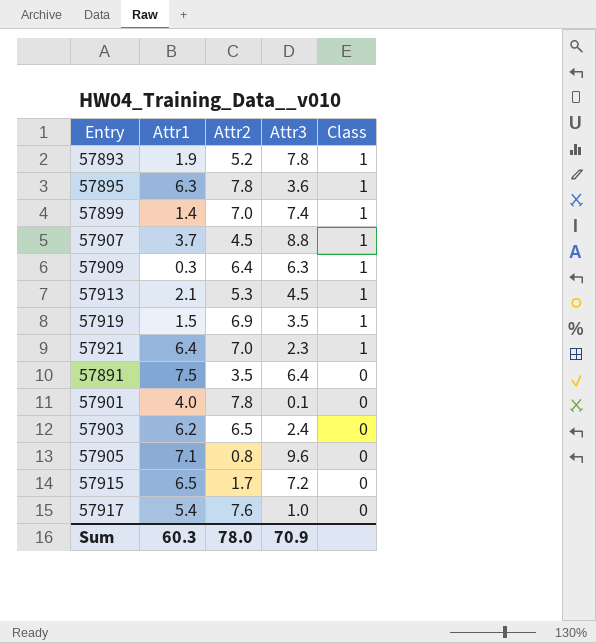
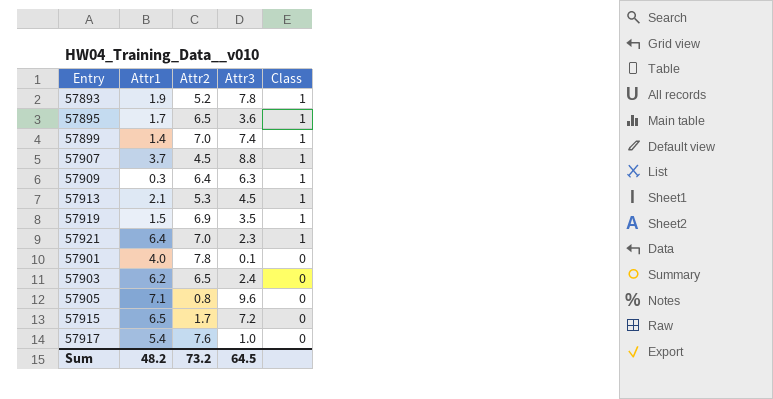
row 57891: 7.5 | 3.5 | 6.4 | 0 -> none
57895 | Attr1: 6.3 -> 1.7
57895 | Attr2: 7.8 -> 6.5
Sum | Attr1: 60.3 -> 48.2
Sum | Attr2: 78.0 -> 73.2
Sum | Attr3: 70.9 -> 64.5

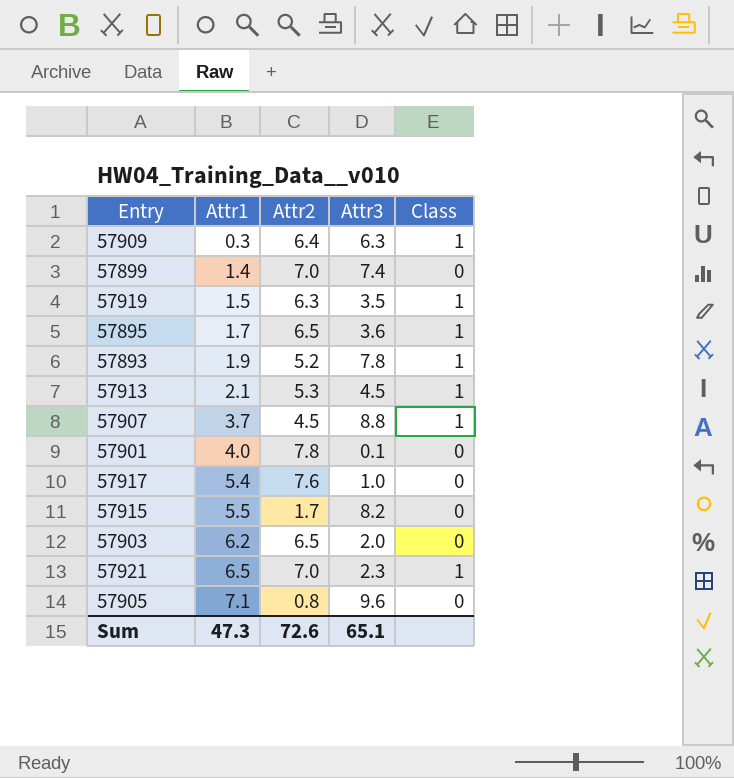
row order: Class descending -> Attr1 ascending
57899 | Class: 1 -> 0
57919 | Attr2: 6.9 -> 6.3
57915 | Attr1: 6.5 -> 5.5
57915 | Attr3: 7.2 -> 8.2
57903 | Attr3: 2.4 -> 2.0
57921 | Attr1: 6.4 -> 6.5
Sum | Attr1: 48.2 -> 47.3
Sum | Attr2: 73.2 -> 72.6
Sum | Attr3: 64.5 -> 65.1

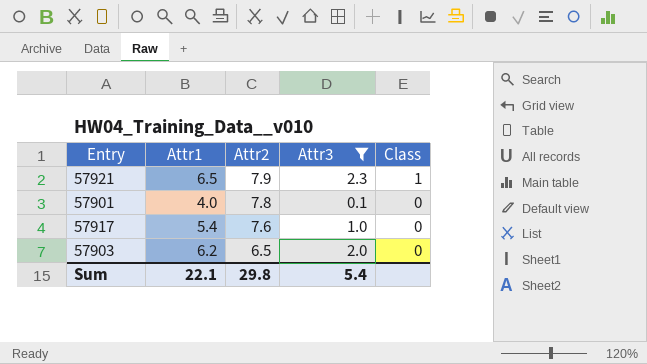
filter: none -> Attr3 <= 2.3
row order: Attr1 ascending -> Attr2 descending
57921 | Attr2: 7.0 -> 7.9
Sum | Attr1: 47.3 -> 22.1
Sum | Attr2: 72.6 -> 29.8
Sum | Attr3: 65.1 -> 5.4

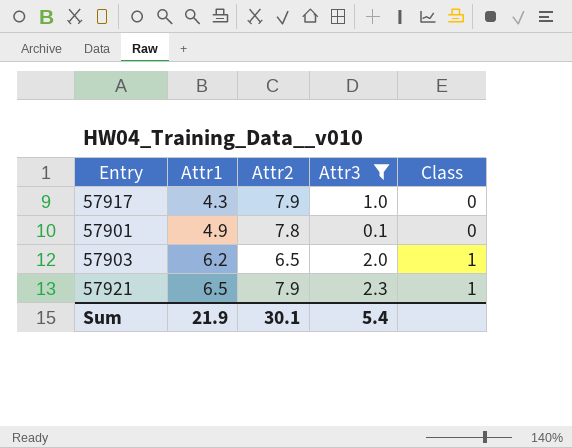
row order: Attr2 descending -> Attr1 ascending
57917 | Attr1: 5.4 -> 4.3
57917 | Attr2: 7.6 -> 7.9
57901 | Attr1: 4.0 -> 4.9
57903 | Class: 0 -> 1
Sum | Attr1: 22.1 -> 21.9
Sum | Attr2: 29.8 -> 30.1

